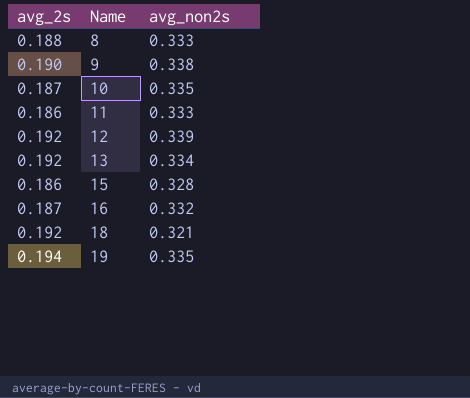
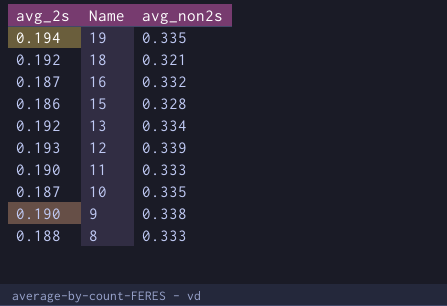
row order: Name ascending -> Name descending
12 | avg_2s: 0.192 -> 0.193
11 | avg_2s: 0.186 -> 0.190

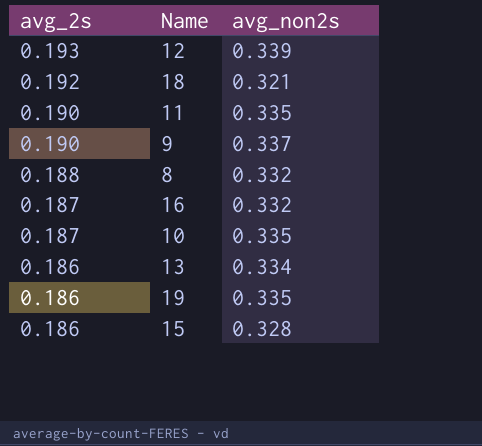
row order: Name descending -> avg_2s descending
11 | avg_non2s: 0.333 -> 0.335
9 | avg_non2s: 0.338 -> 0.337
8 | avg_non2s: 0.333 -> 0.332
13 | avg_2s: 0.192 -> 0.186
19 | avg_2s: 0.194 -> 0.186

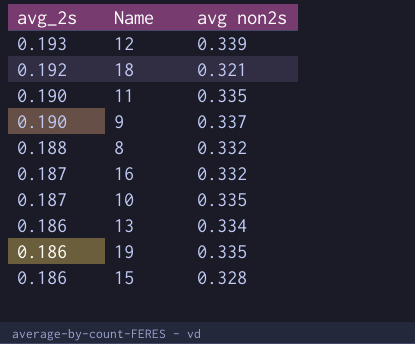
column name: avg_non2s -> avg non2s

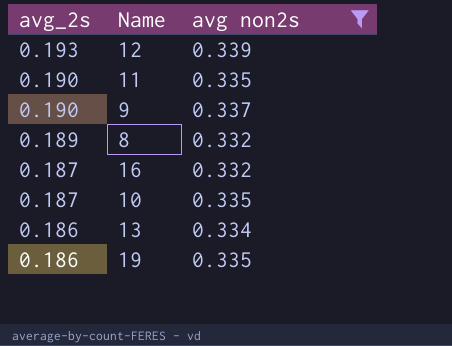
filter: none -> avg non2s >= 0.332
8 | avg_2s: 0.188 -> 0.189

